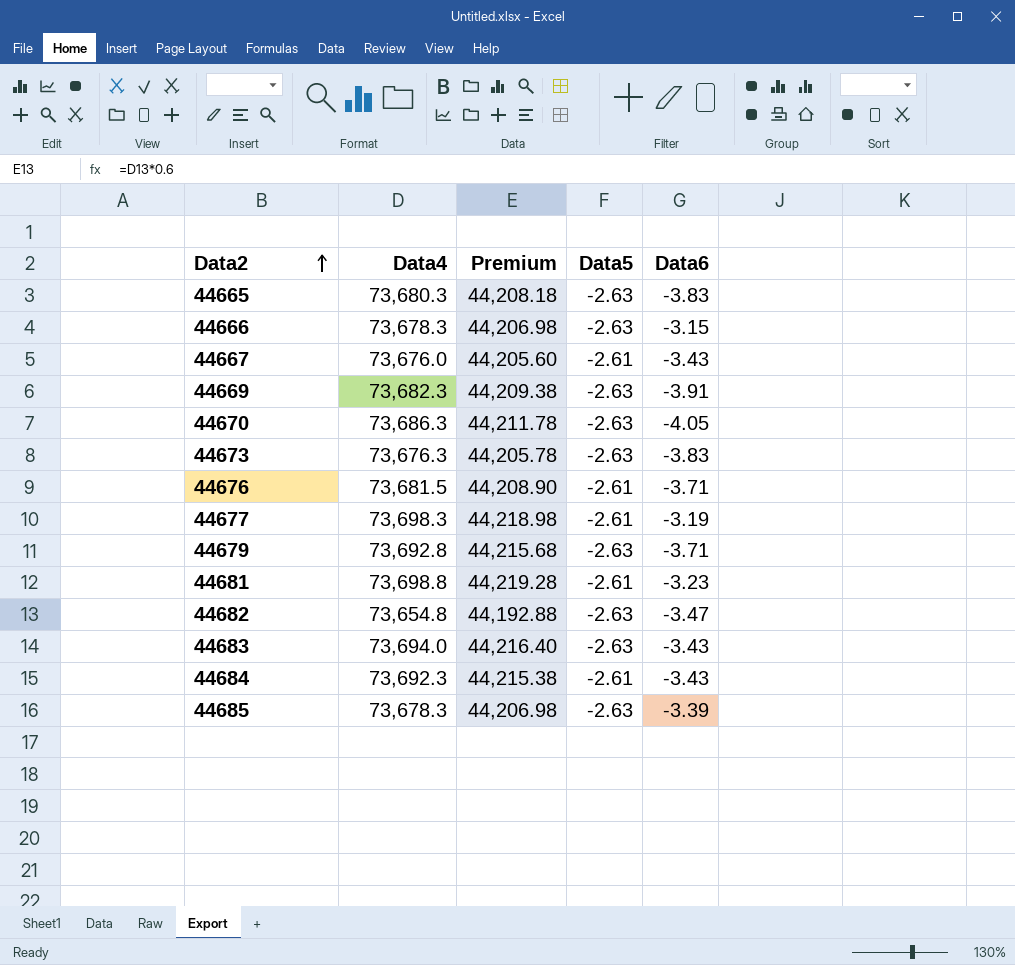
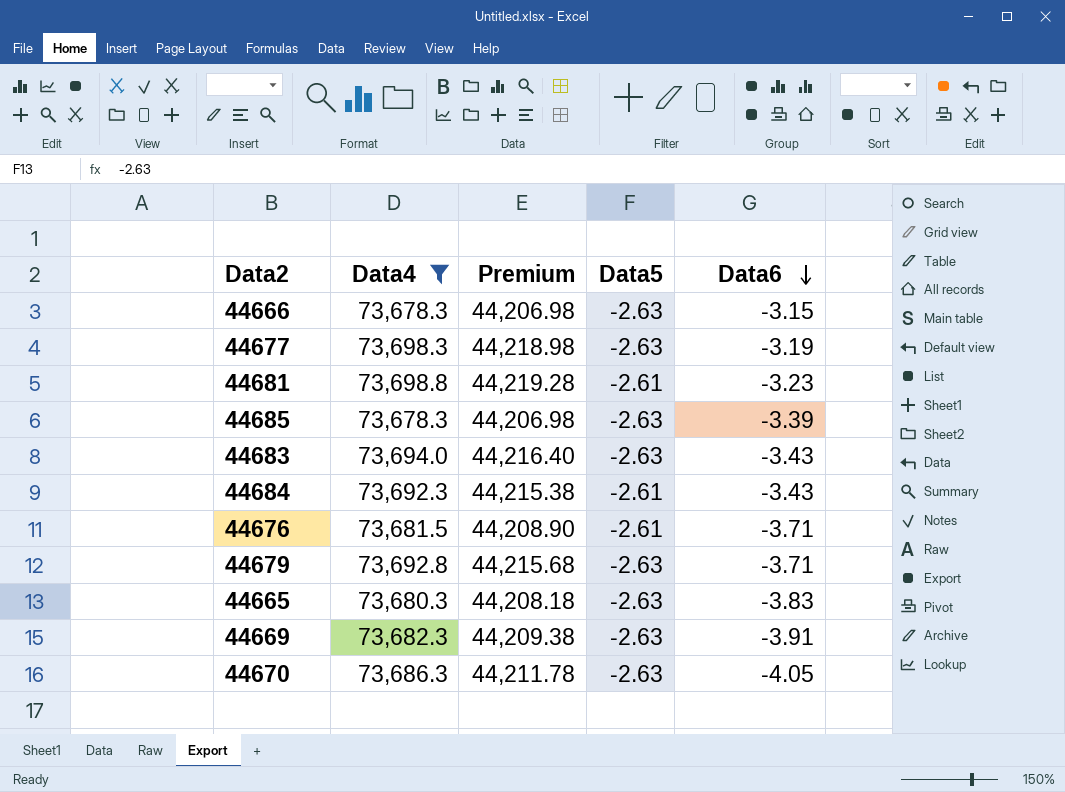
filter: none -> Data4 >= 73,678.3
row order: Data2 ascending -> Data6 descending
44677 | Data5: -2.61 -> -2.63

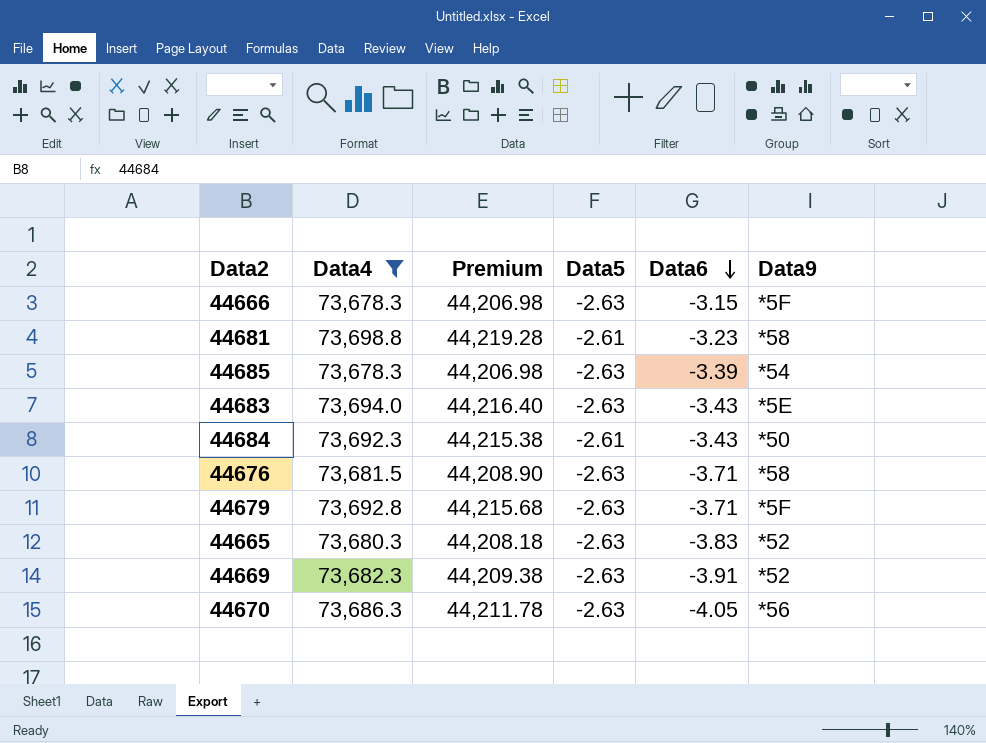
column Data9 | position: none -> 6
row 44677: 73,698.3 | 44,218.98 | -2.63 | -3.19 -> none
44676 | Data5: -2.61 -> -2.63

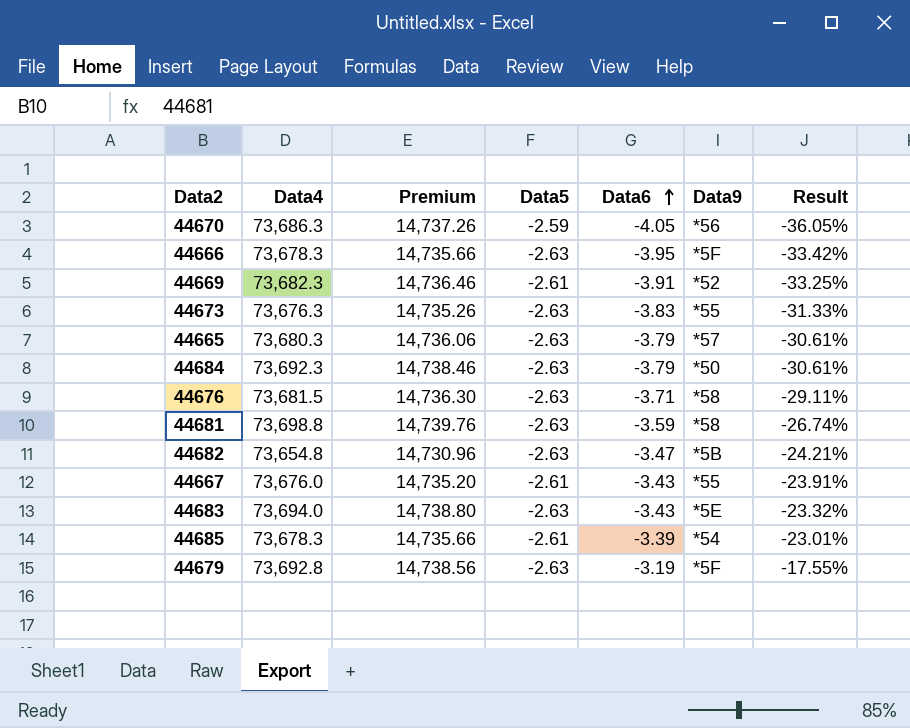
filter: Data4 >= 73,678.3 -> none
row order: Data6 descending -> Data6 ascending
column Premium | formula: [Data4] * 0.6 -> [Data4] * 0.2
column Result | formula: none -> ([Data5] - [Data6]) / [Data6]
44670 | Data5: -2.63 -> -2.59
44666 | Data6: -3.15 -> -3.95
44669 | Data5: -2.63 -> -2.61
44665 | Data6: -3.83 -> -3.79
44665 | Data9: *52 -> *57
44684 | Data5: -2.61 -> -2.63
44684 | Data6: -3.43 -> -3.79
44681 | Data5: -2.61 -> -2.63
44681 | Data6: -3.23 -> -3.59
44685 | Data5: -2.63 -> -2.61
44679 | Data6: -3.71 -> -3.19

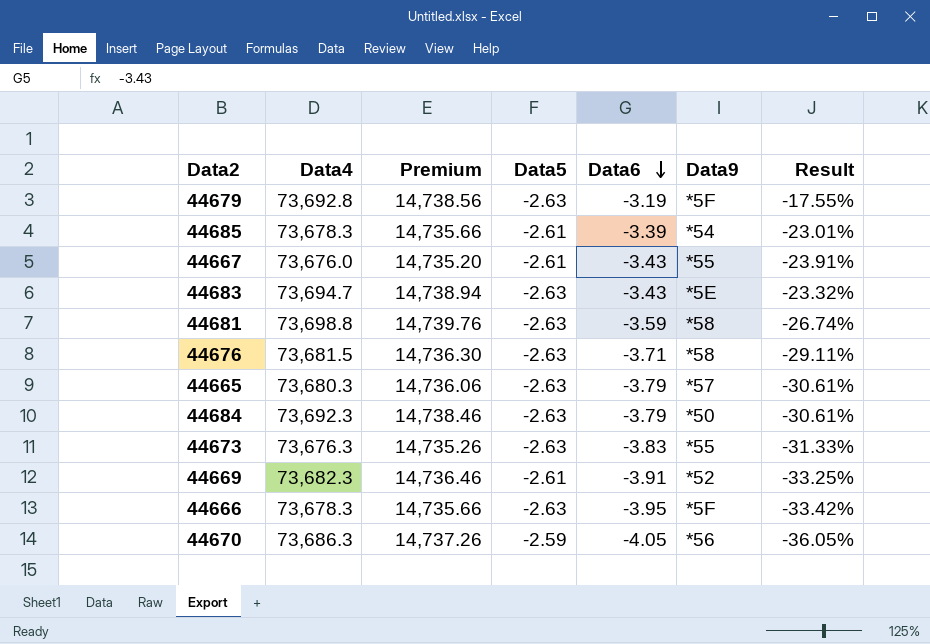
row order: Data6 ascending -> Data6 descending
row 44682: 73,654.8 | 14,730.96 | -2.63 | -3.47 | *5B | -24.21% -> none
44683 | Data4: 73,694.0 -> 73,694.7
44683 | Premium: 14,738.80 -> 14,738.94

